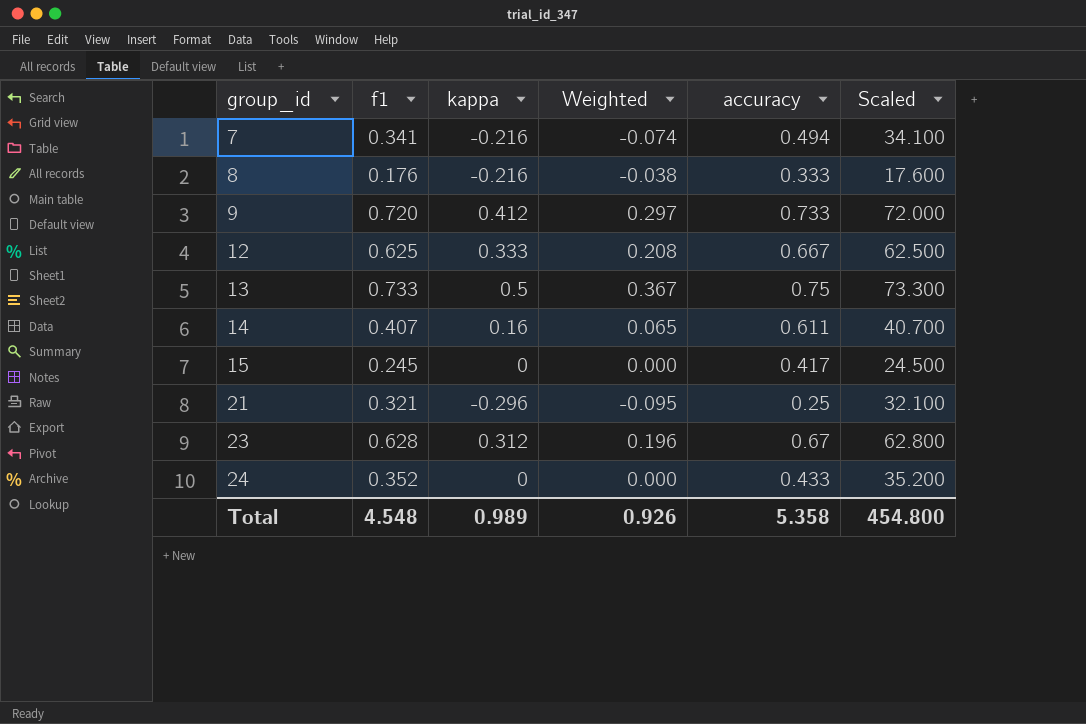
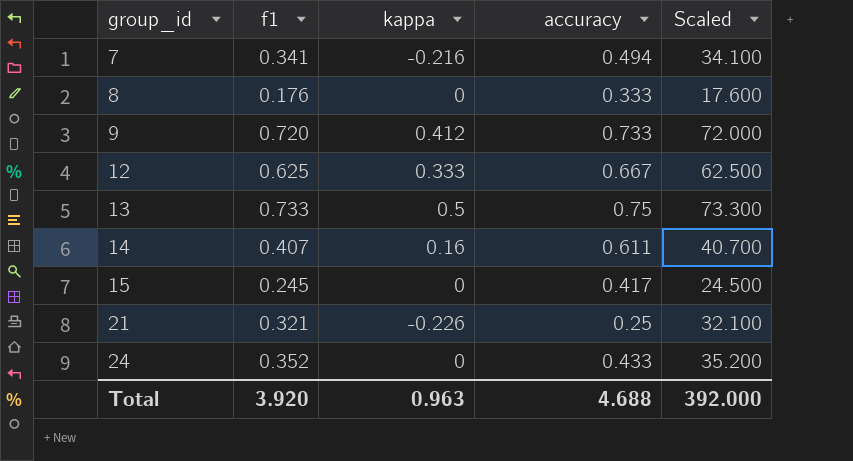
column Weighted | formula: [f1] * [kappa] -> none
row 23: 0.628 | 0.312 | 0.196 | 0.67 | 62.800 -> none
8 | kappa: -0.216 -> 0
21 | kappa: -0.296 -> -0.226
Total | f1: 4.548 -> 3.920
Total | kappa: 0.989 -> 0.963
Total | accuracy: 5.358 -> 4.688
Total | Scaled: 454.800 -> 392.000

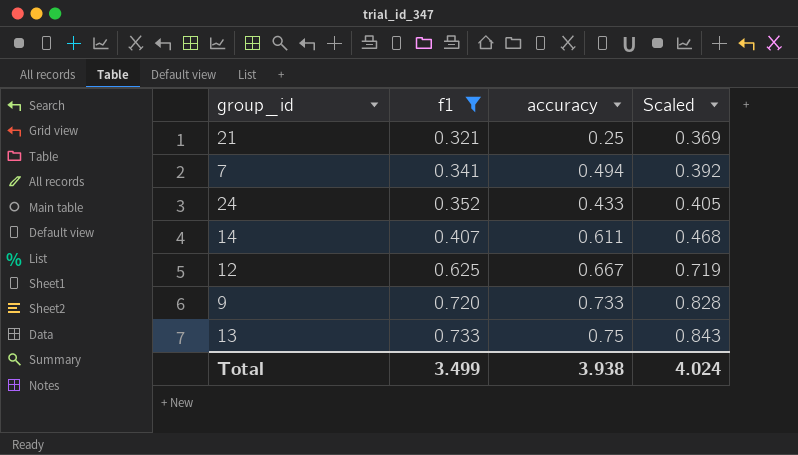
filter: none -> f1 >= 0.321
row order: group_id ascending -> f1 ascending
column kappa | position: 3 -> none
column Scaled | formula: [f1] * 100 -> [f1] * 1.15
Total | f1: 3.920 -> 3.499
Total | accuracy: 4.688 -> 3.938
Total | Scaled: 392.000 -> 4.024

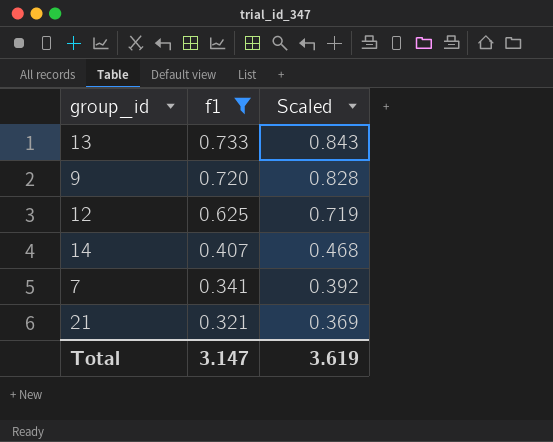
row order: f1 ascending -> f1 descending
column accuracy | position: 3 -> none
row 24: 0.352 | 0.433 | 0.405 -> none
Total | f1: 3.499 -> 3.147
Total | Scaled: 4.024 -> 3.619

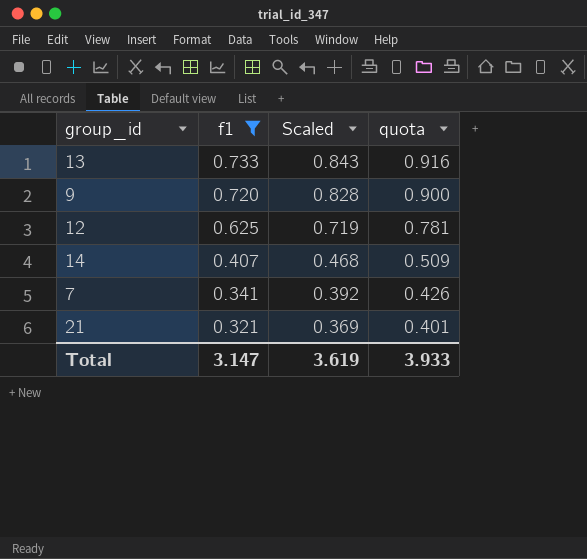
column quota | formula: none -> [f1] * 1.25

